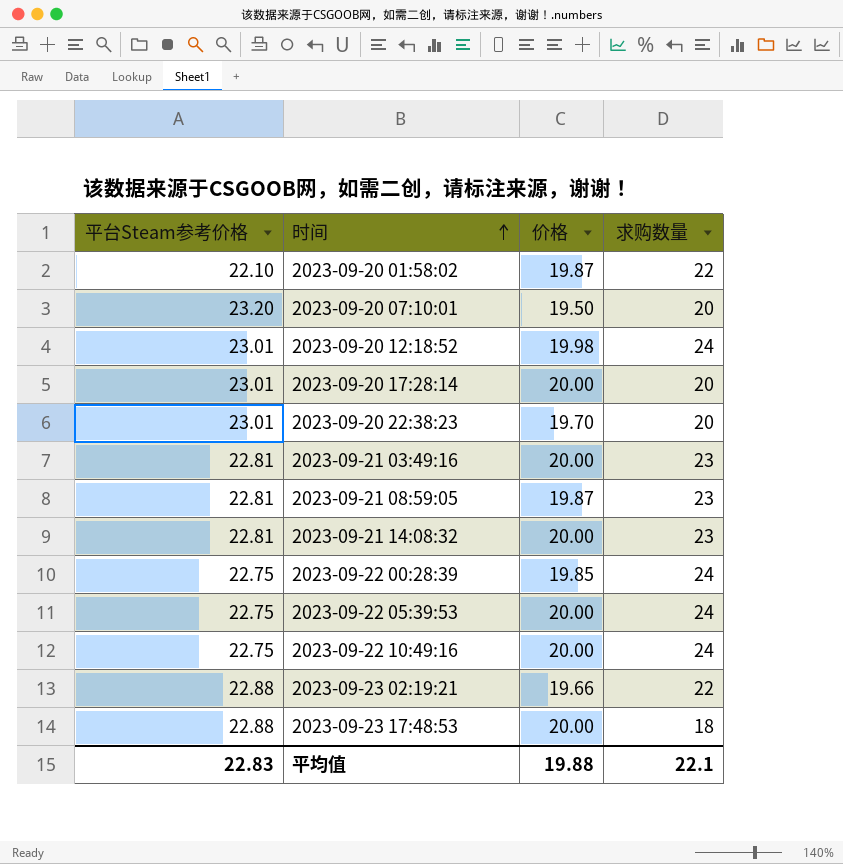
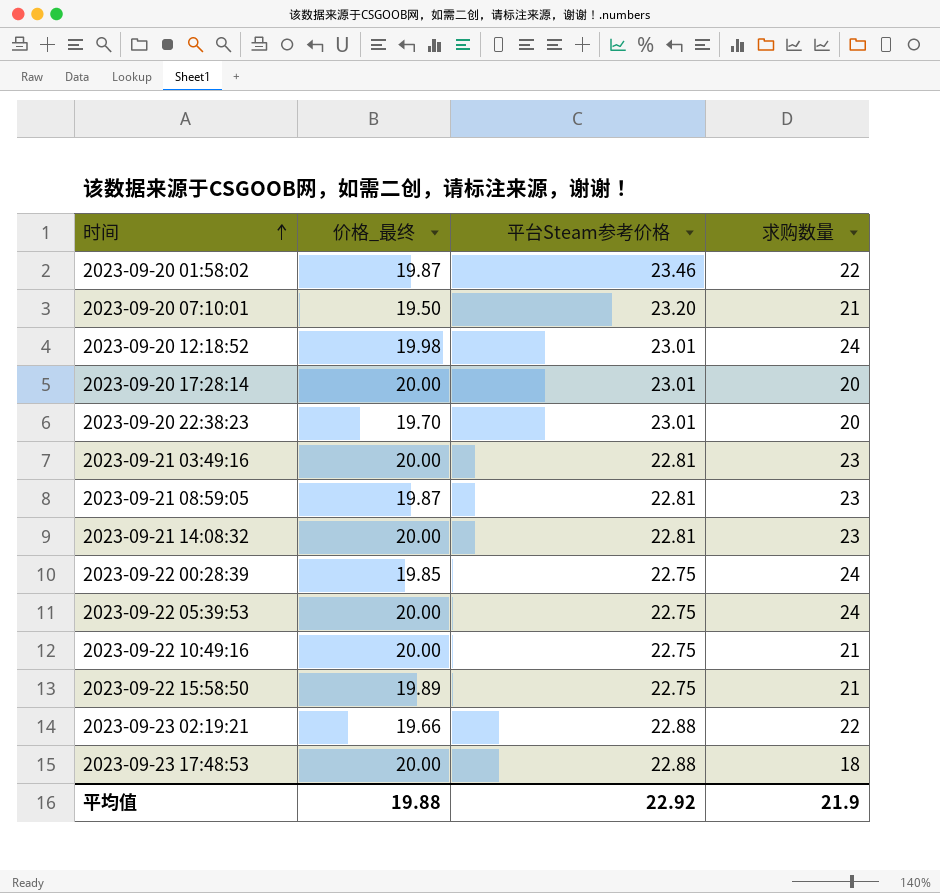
column name: 价格 -> 价格_最终
column 平台Steam参考价格 | position: 1 -> 3
2023-09-20 01:58:02 | 平台Steam参考价格: 22.10 -> 23.46
2023-09-20 07:10:01 | 求购数量: 20 -> 21
2023-09-22 10:49:16 | 求购数量: 24 -> 21
row 2023-09-22 15:58:50: none -> 19.89 | 22.75 | 21
平均值 | 平台Steam参考价格: 22.83 -> 22.92
平均值 | 求购数量: 22.1 -> 21.9

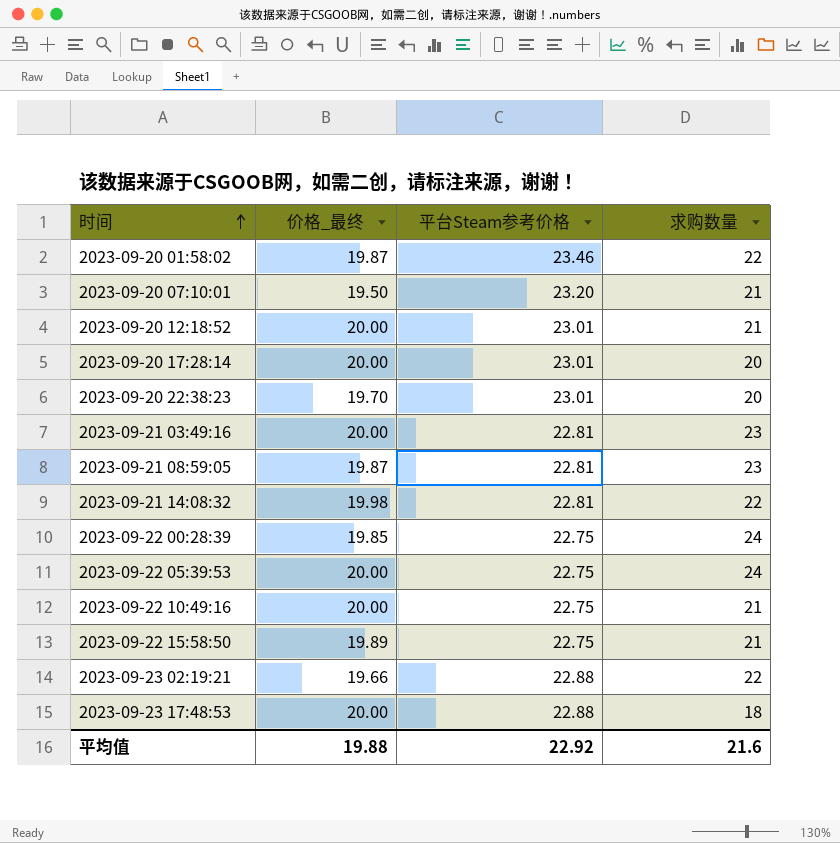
2023-09-20 12:18:52 | 价格_最终: 19.98 -> 20.00
2023-09-20 12:18:52 | 求购数量: 24 -> 21
2023-09-21 14:08:32 | 价格_最终: 20.00 -> 19.98
2023-09-21 14:08:32 | 求购数量: 23 -> 22
平均值 | 求购数量: 21.9 -> 21.6

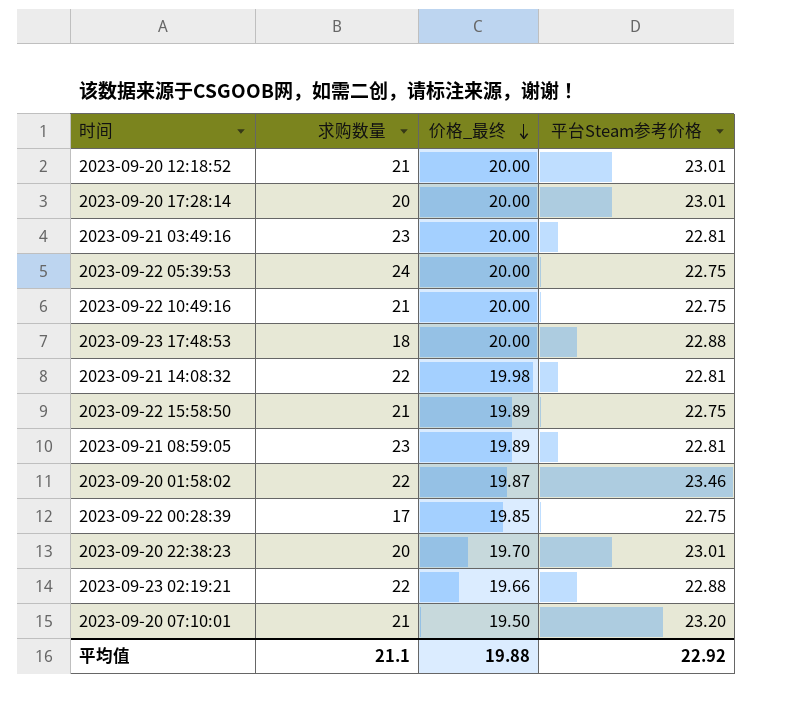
row order: 时间 ascending -> 价格_最终 descending
column 求购数量 | position: 4 -> 2
2023-09-21 08:59:05 | 价格_最终: 19.87 -> 19.89
2023-09-22 00:28:39 | 求购数量: 24 -> 17
平均值 | 求购数量: 21.6 -> 21.1

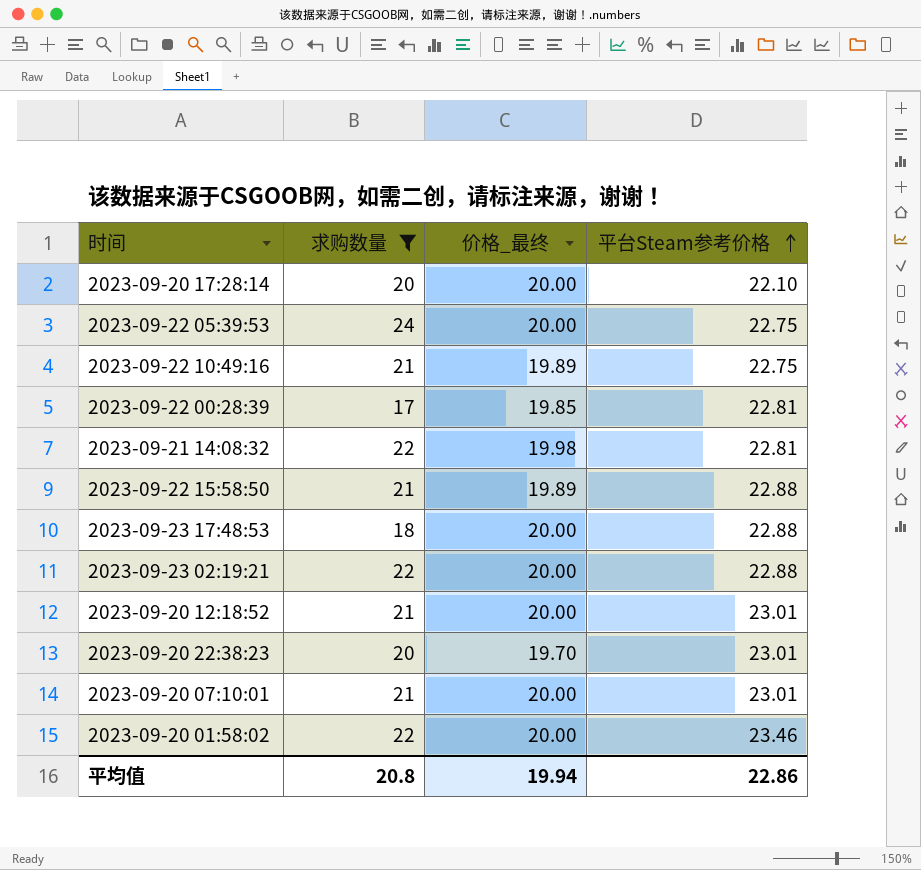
filter: none -> 求购数量 != 23
row order: 价格_最终 descending -> 平台Steam参考价格 ascending
2023-09-20 17:28:14 | 平台Steam参考价格: 23.01 -> 22.10
2023-09-22 10:49:16 | 价格_最终: 20.00 -> 19.89
2023-09-22 00:28:39 | 平台Steam参考价格: 22.75 -> 22.81
2023-09-22 15:58:50 | 平台Steam参考价格: 22.75 -> 22.88
2023-09-23 02:19:21 | 价格_最终: 19.66 -> 20.00
2023-09-20 07:10:01 | 价格_最终: 19.50 -> 20.00
2023-09-20 07:10:01 | 平台Steam参考价格: 23.20 -> 23.01
2023-09-20 01:58:02 | 价格_最终: 19.87 -> 20.00
平均值 | 求购数量: 21.1 -> 20.8
平均值 | 价格_最终: 19.88 -> 19.94
平均值 | 平台Steam参考价格: 22.92 -> 22.86

